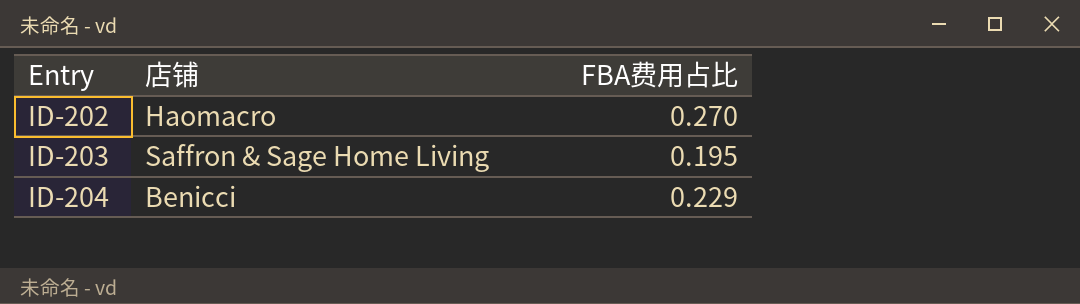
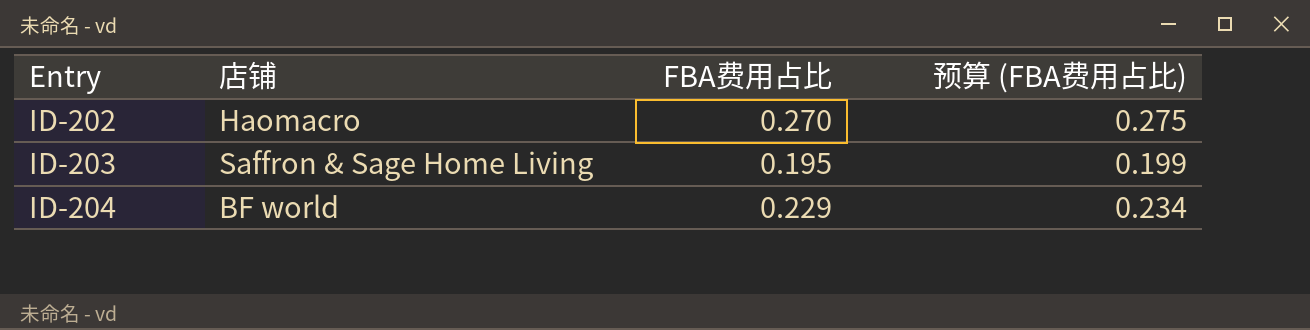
column 预算 (FBA费用占比) | formula: none -> [FBA费用占比] * 1.02
ID-204 | 店铺: Benicci -> BF world

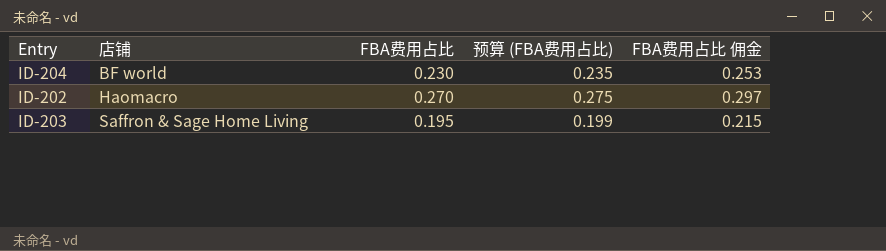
row order: Entry ascending -> 店铺 ascending
column FBA费用占比 佣金 | formula: none -> [FBA费用占比] * 1.1
ID-204 | FBA费用占比: 0.229 -> 0.230
ID-204 | 预算 (FBA费用占比): 0.234 -> 0.235

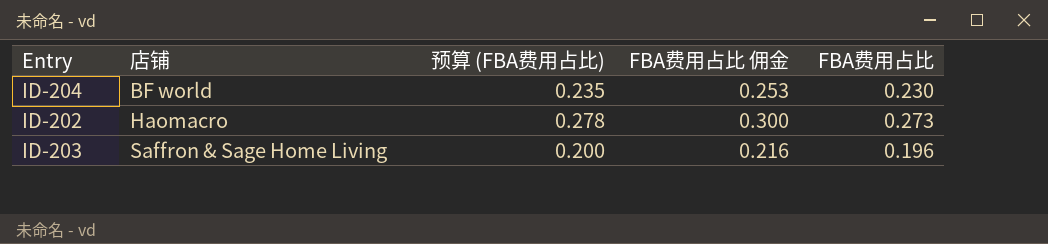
column FBA费用占比 | position: 3 -> 5
ID-202 | 预算 (FBA费用占比): 0.275 -> 0.278
ID-202 | FBA费用占比 佣金: 0.297 -> 0.300
ID-202 | FBA费用占比: 0.270 -> 0.273
ID-203 | 预算 (FBA费用占比): 0.199 -> 0.200
ID-203 | FBA费用占比 佣金: 0.215 -> 0.216
ID-203 | FBA费用占比: 0.195 -> 0.196

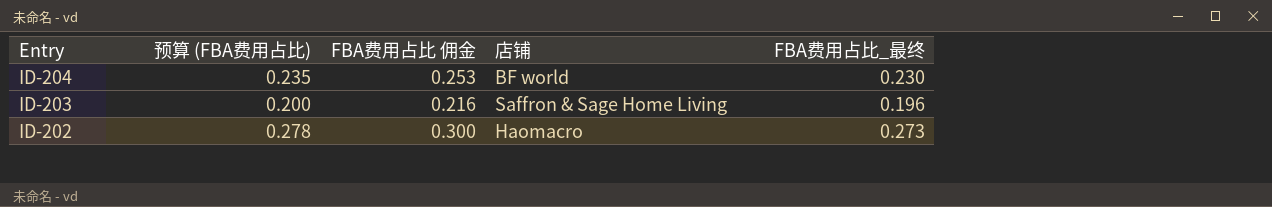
row order: 店铺 ascending -> Entry descending
column 店铺 | position: 2 -> 4
column name: FBA费用占比 -> FBA费用占比_最终

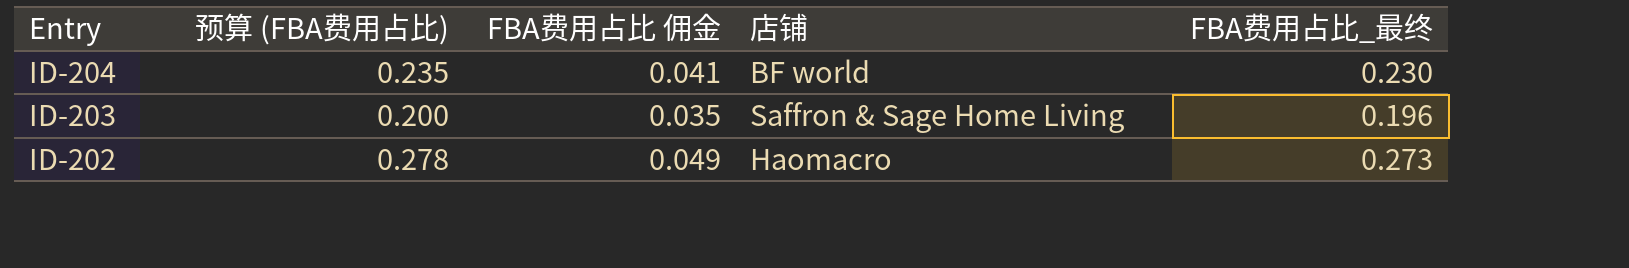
column FBA费用占比 佣金 | formula: [FBA费用占比_最终] * 1.1 -> [FBA费用占比_最终] * 0.18

